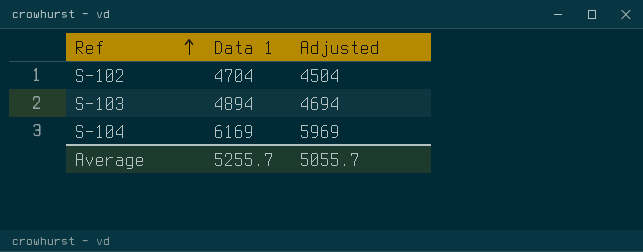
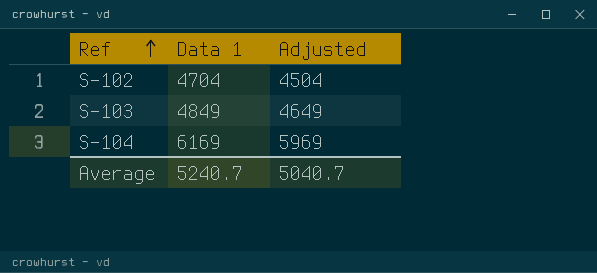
S-103 | Data 1: 4894 -> 4849
S-103 | Adjusted: 4694 -> 4649
Average | Data 1: 5255.7 -> 5240.7
Average | Adjusted: 5055.7 -> 5040.7

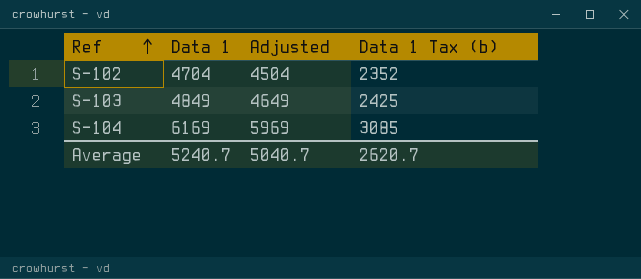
column Data 1 Tax (b) | formula: none -> [Data 1] * 0.5

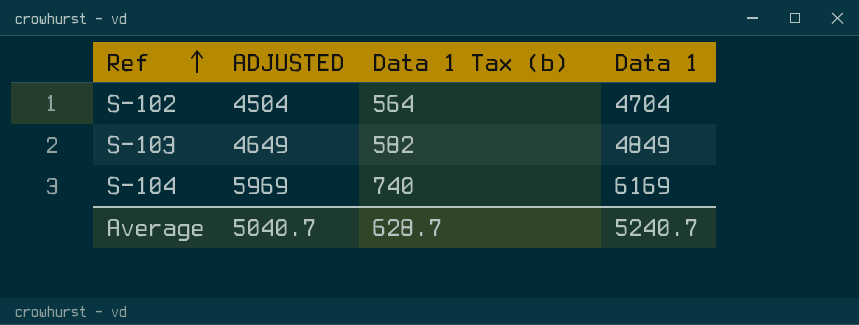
column name: Adjusted -> ADJUSTED
column Data 1 Tax (b) | formula: [Data 1] * 0.5 -> [Data 1] * 0.12
column Data 1 | position: 2 -> 4
Average | Data 1 Tax (b): 2620.7 -> 628.7

